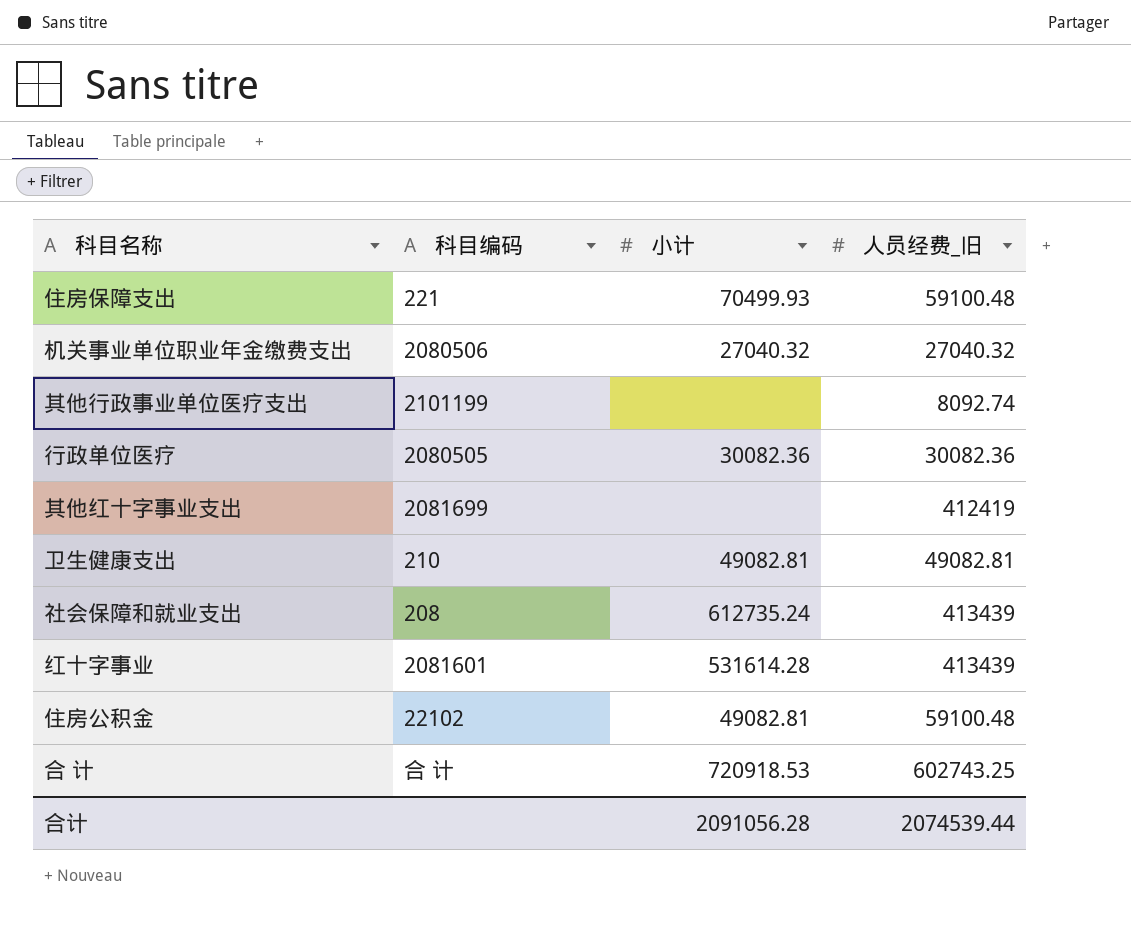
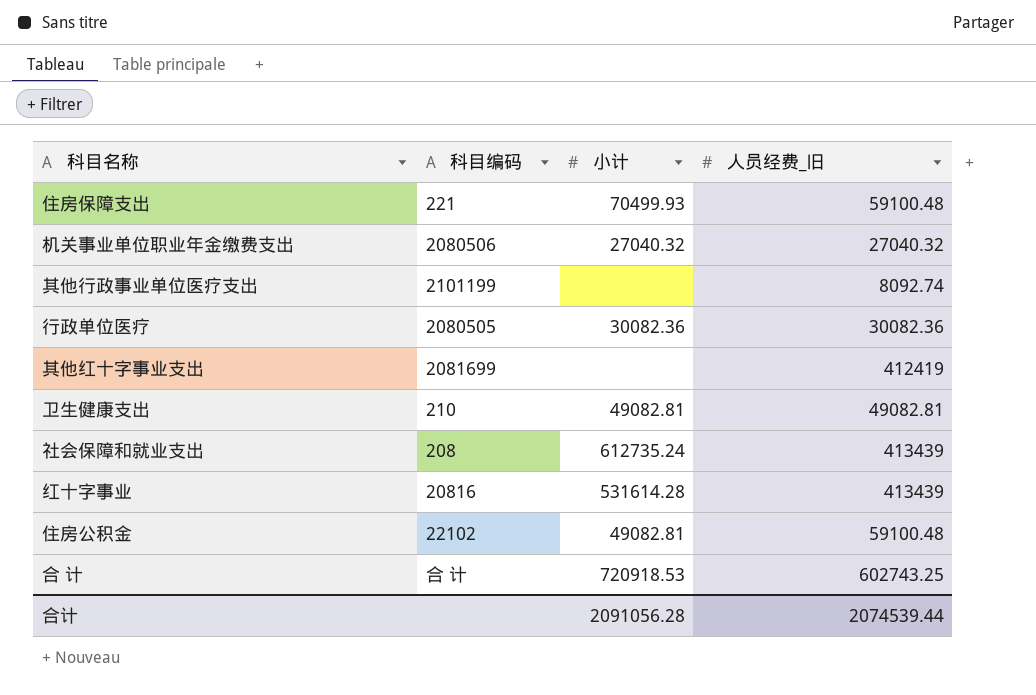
红十字事业 | 科目编码: 2081601 -> 20816

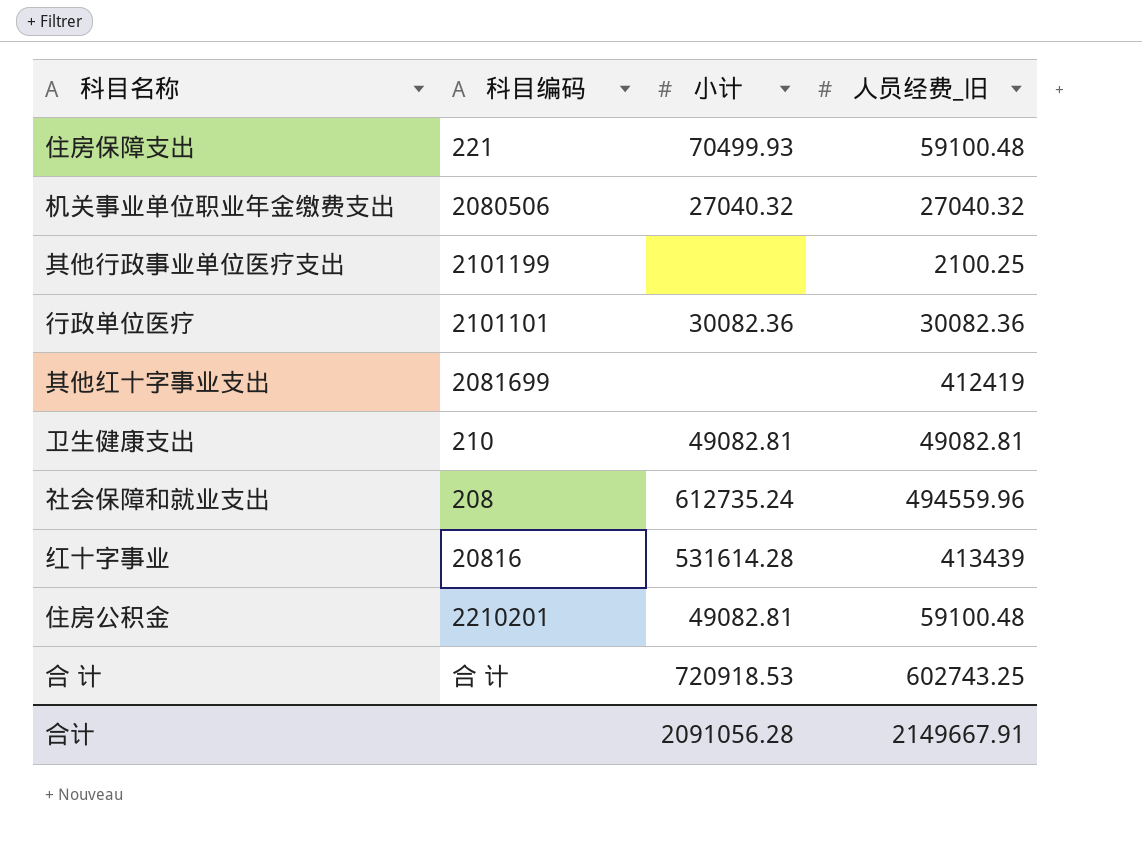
其他行政事业单位医疗支出 | 人员经费_旧: 8092.74 -> 2100.25
行政单位医疗 | 科目编码: 2080505 -> 2101101
社会保障和就业支出 | 人员经费_旧: 413439 -> 494559.96
住房公积金 | 科目编码: 22102 -> 2210201
合计 | 人员经费_旧: 2074539.44 -> 2149667.91

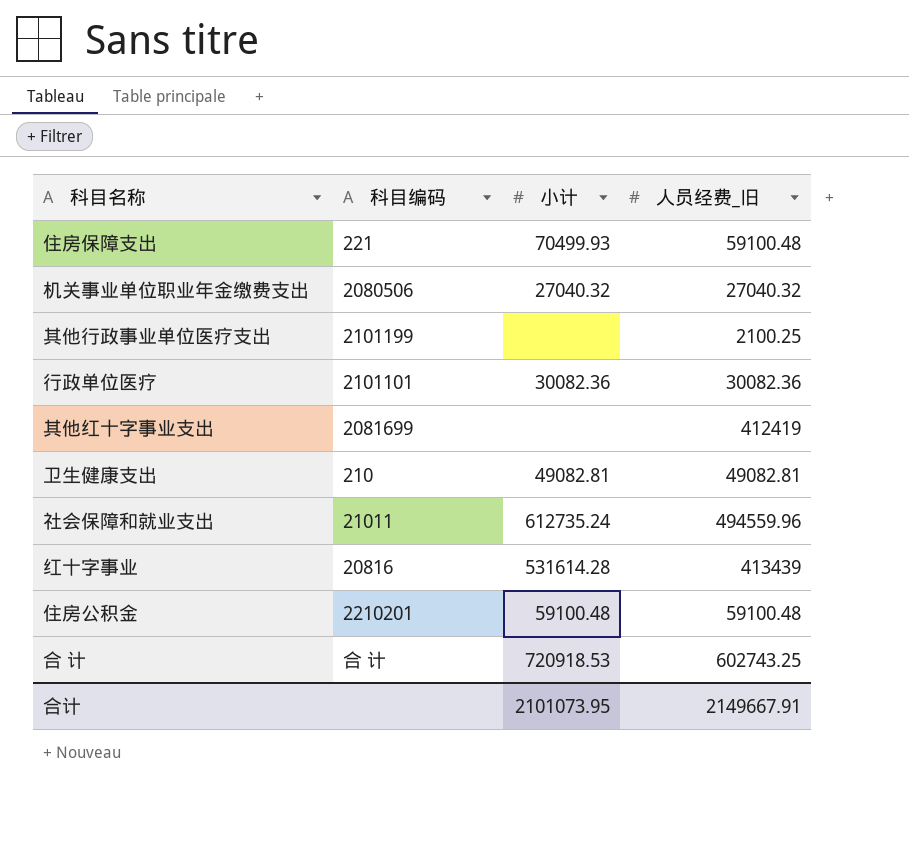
社会保障和就业支出 | 科目编码: 208 -> 21011
住房公积金 | 小计: 49082.81 -> 59100.48
合计 | 小计: 2091056.28 -> 2101073.95

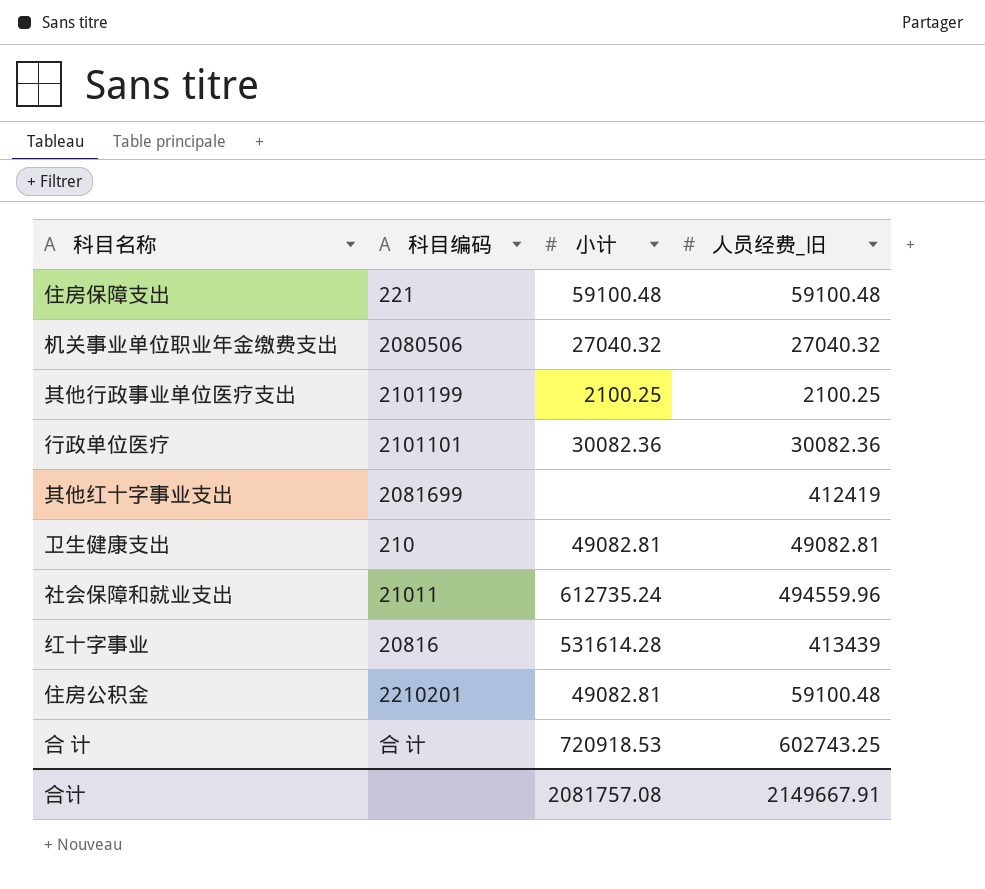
住房保障支出 | 小计: 70499.93 -> 59100.48
其他行政事业单位医疗支出 | 小计: none -> 2100.25
住房公积金 | 小计: 59100.48 -> 49082.81
合计 | 小计: 2101073.95 -> 2081757.08

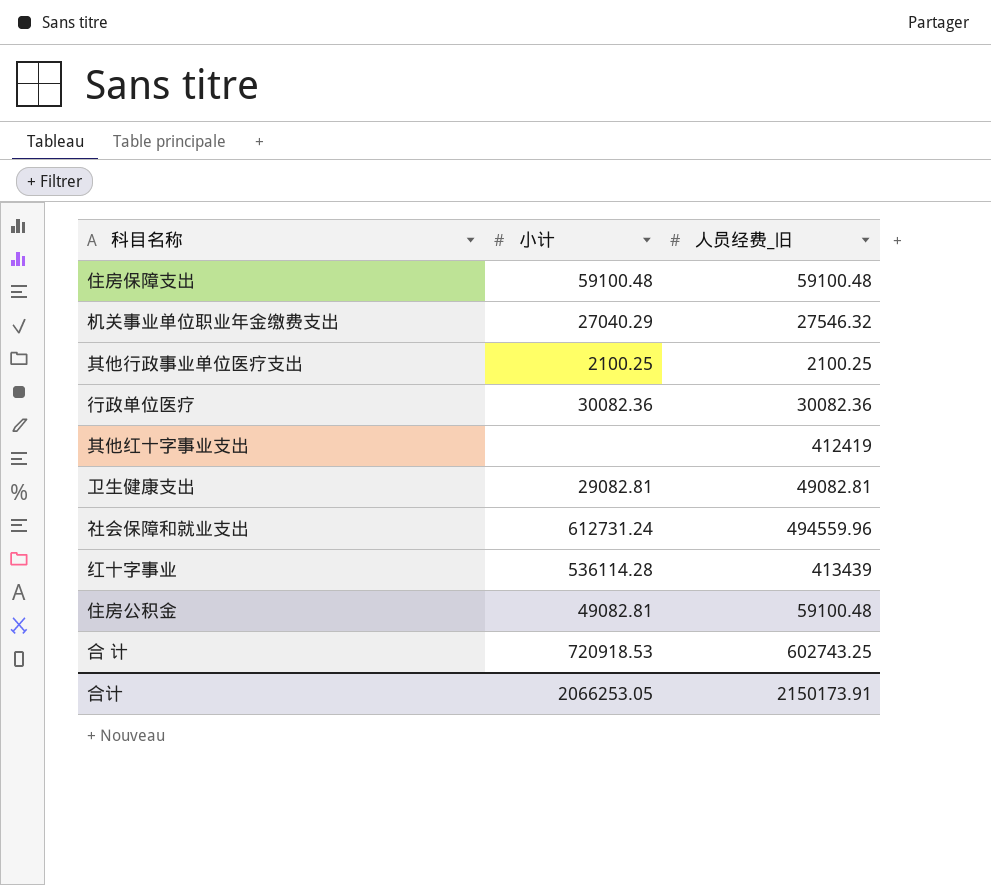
column 科目编码 | position: 2 -> none
机关事业单位职业年金缴费支出 | 小计: 27040.32 -> 27040.29
机关事业单位职业年金缴费支出 | 人员经费_旧: 27040.32 -> 27546.32
卫生健康支出 | 小计: 49082.81 -> 29082.81
社会保障和就业支出 | 小计: 612735.24 -> 612731.24
红十字事业 | 小计: 531614.28 -> 536114.28
合计 | 小计: 2081757.08 -> 2066253.05
合计 | 人员经费_旧: 2149667.91 -> 2150173.91

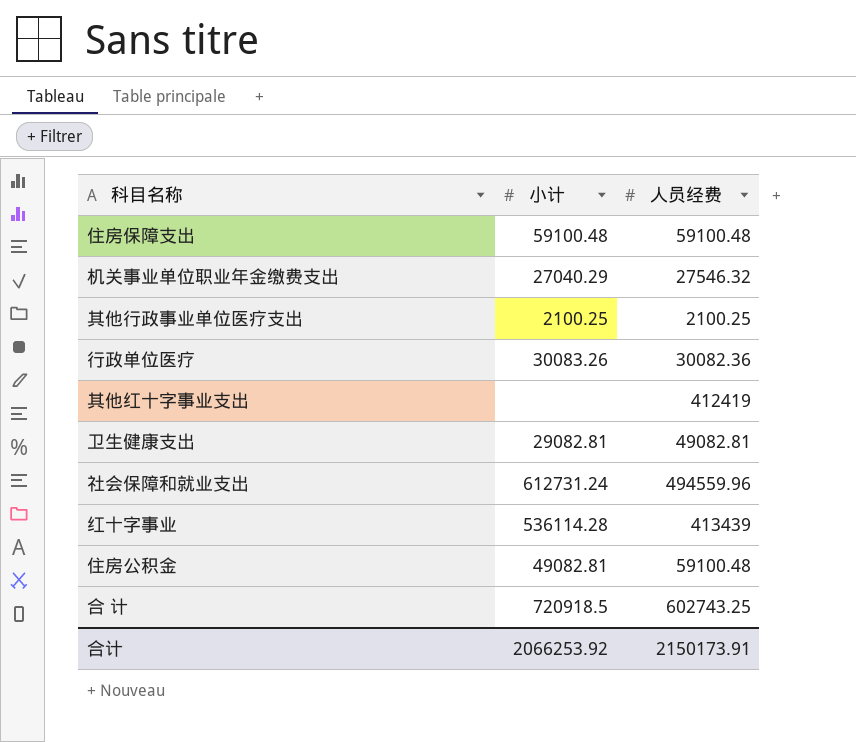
column name: 人员经费_旧 -> 人员经费
行政单位医疗 | 小计: 30082.36 -> 30083.26
合 计 | 小计: 720918.53 -> 720918.5
合计 | 小计: 2066253.05 -> 2066253.92

